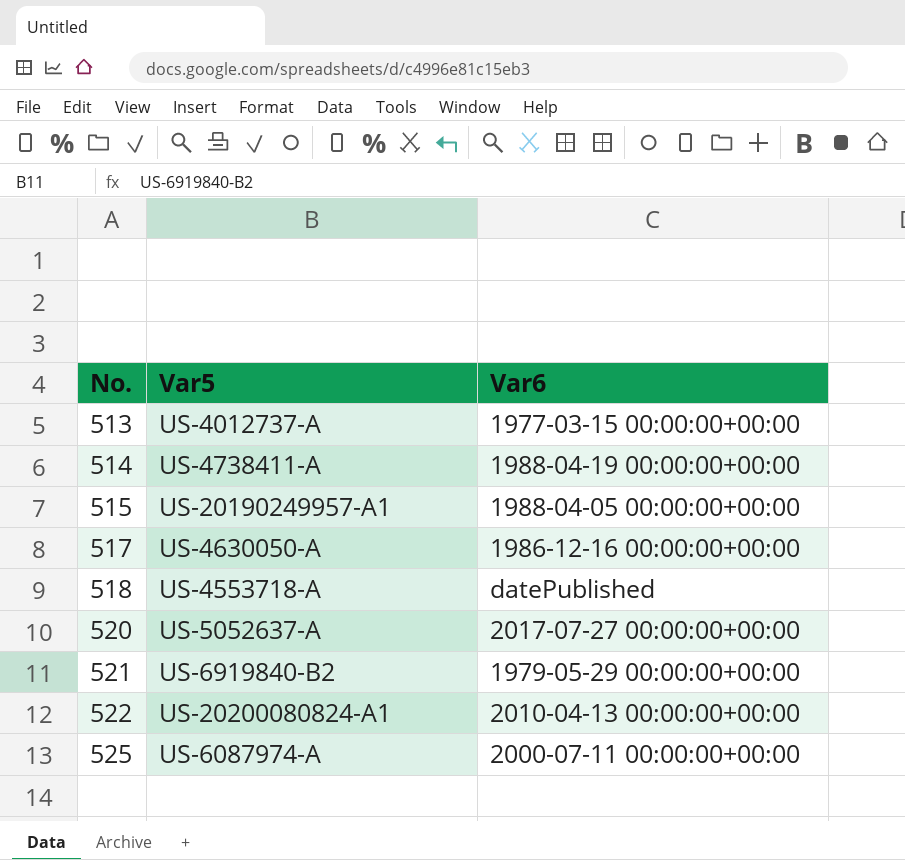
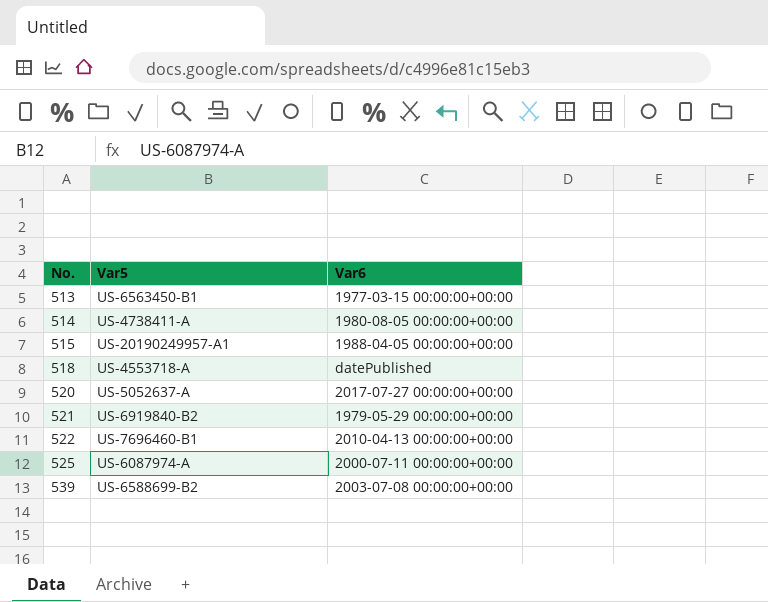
row 517: US-4630050-A | 1986-12-16 00:00:00+00:00 -> none
513 | Var5: US-4012737-A -> US-6563450-B1
514 | Var6: 1988-04-19 00:00:00+00:00 -> 1980-08-05 00:00:00+00:00
522 | Var5: US-20200080824-A1 -> US-7696460-B1
row 539: none -> US-6588699-B2 | 2003-07-08 00:00:00+00:00

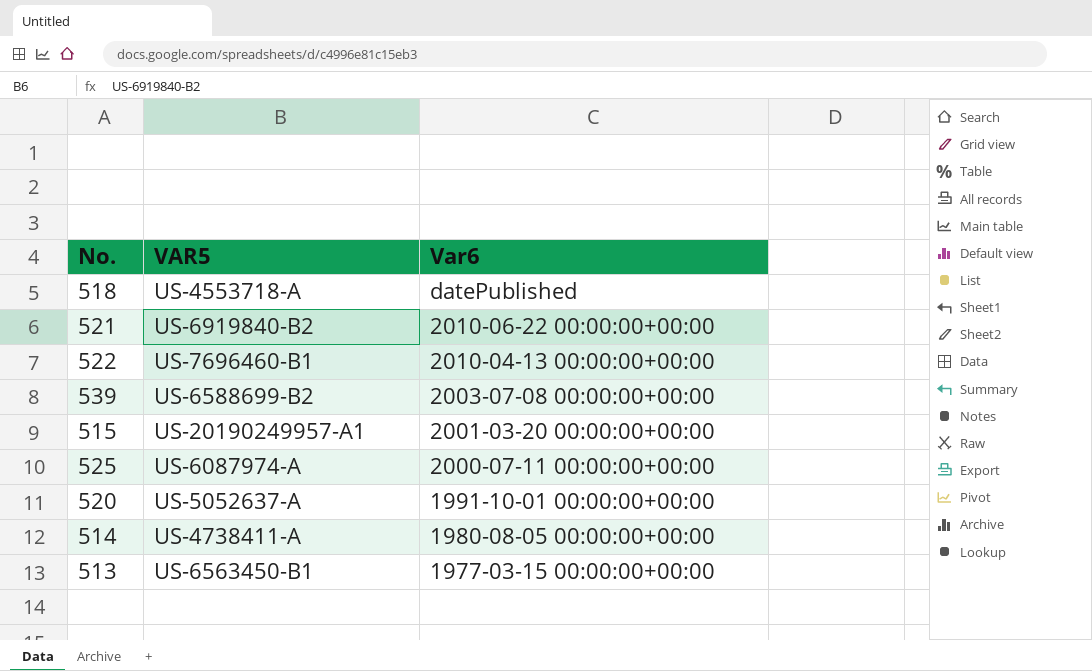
row order: No. ascending -> Var6 descending
column name: Var5 -> VAR5
521 | Var6: 1979-05-29 00:00:00+00:00 -> 2010-06-22 00:00:00+00:00
515 | Var6: 1988-04-05 00:00:00+00:00 -> 2001-03-20 00:00:00+00:00
520 | Var6: 2017-07-27 00:00:00+00:00 -> 1991-10-01 00:00:00+00:00

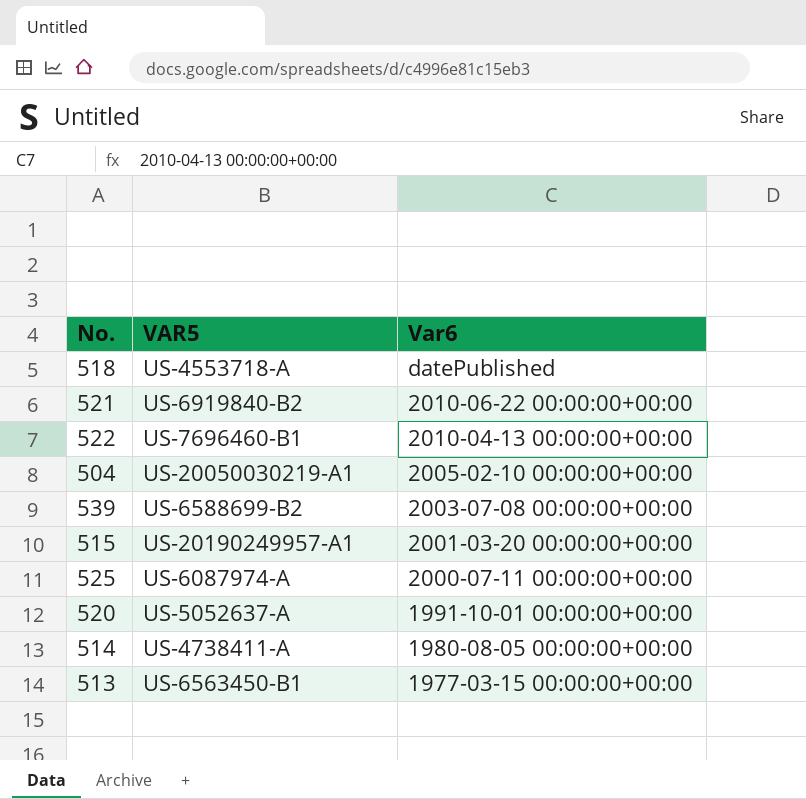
row 504: none -> US-20050030219-A1 | 2005-02-10 00:00:00+00:00

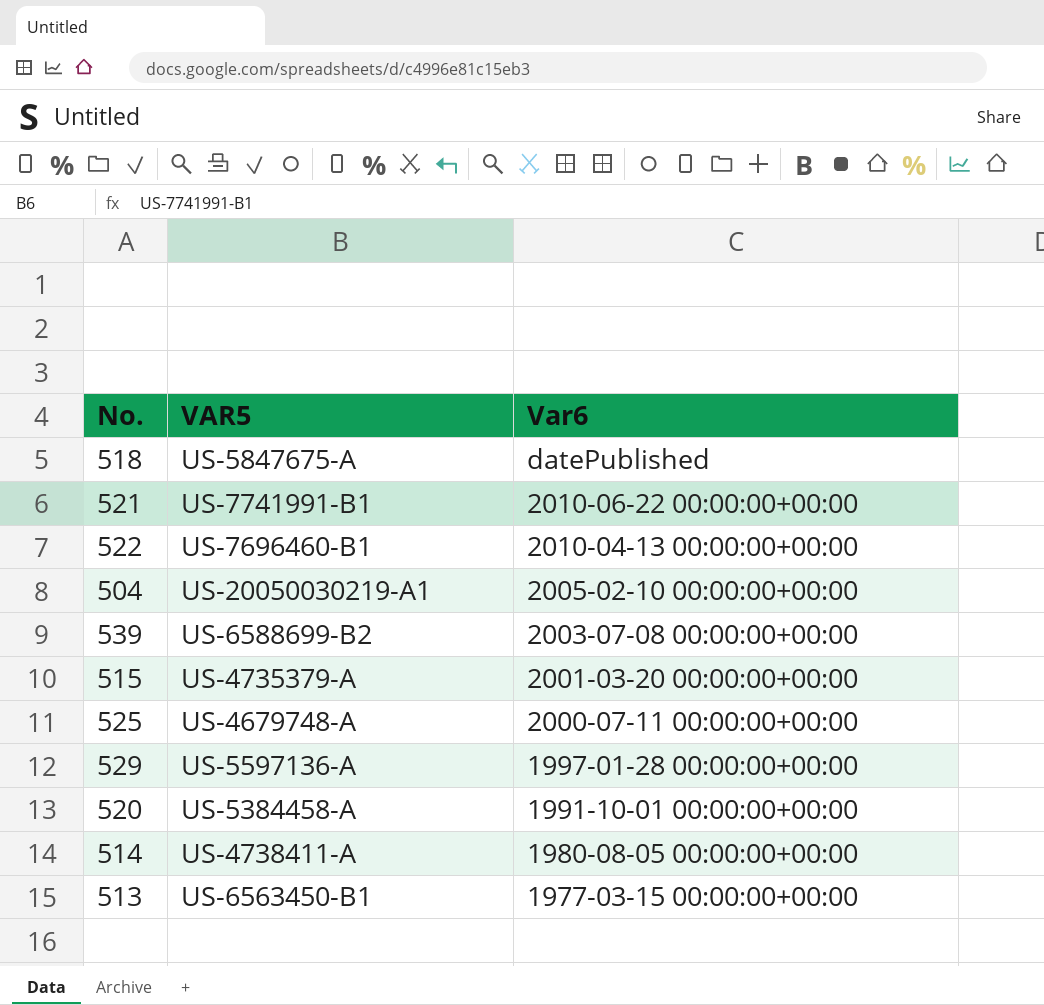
518 | VAR5: US-4553718-A -> US-5847675-A
521 | VAR5: US-6919840-B2 -> US-7741991-B1
515 | VAR5: US-20190249957-A1 -> US-4735379-A
525 | VAR5: US-6087974-A -> US-4679748-A
row 529: none -> US-5597136-A | 1997-01-28 00:00:00+00:00
520 | VAR5: US-5052637-A -> US-5384458-A

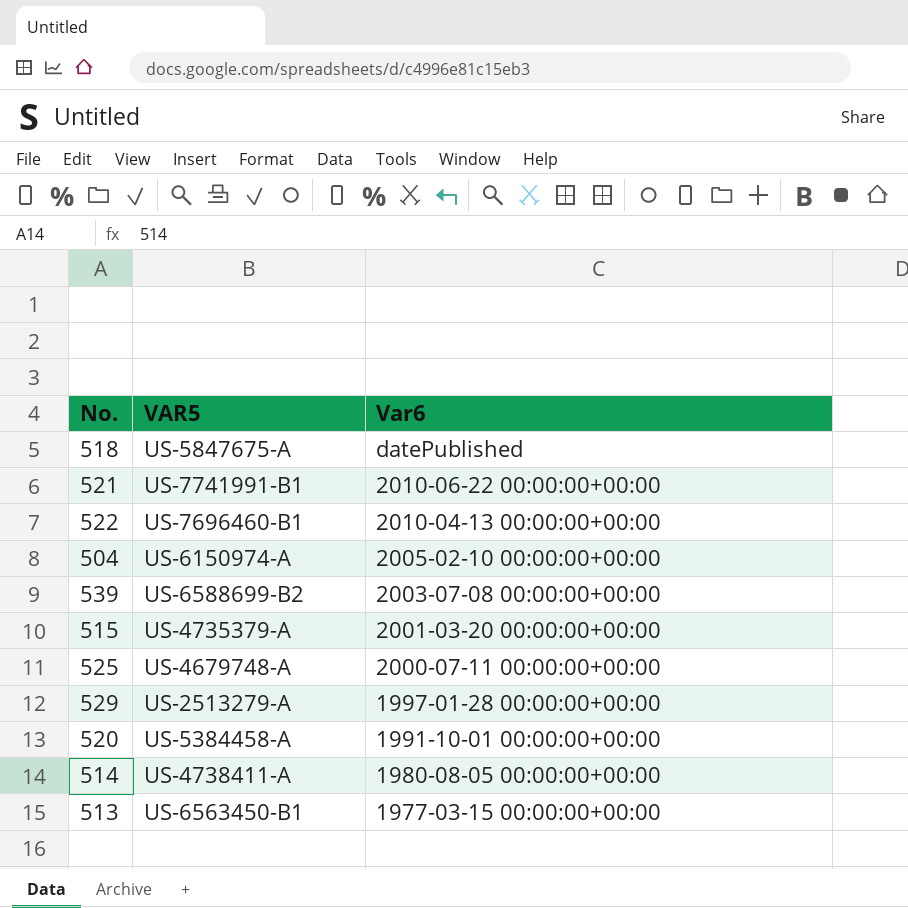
504 | VAR5: US-20050030219-A1 -> US-6150974-A
529 | VAR5: US-5597136-A -> US-2513279-A

